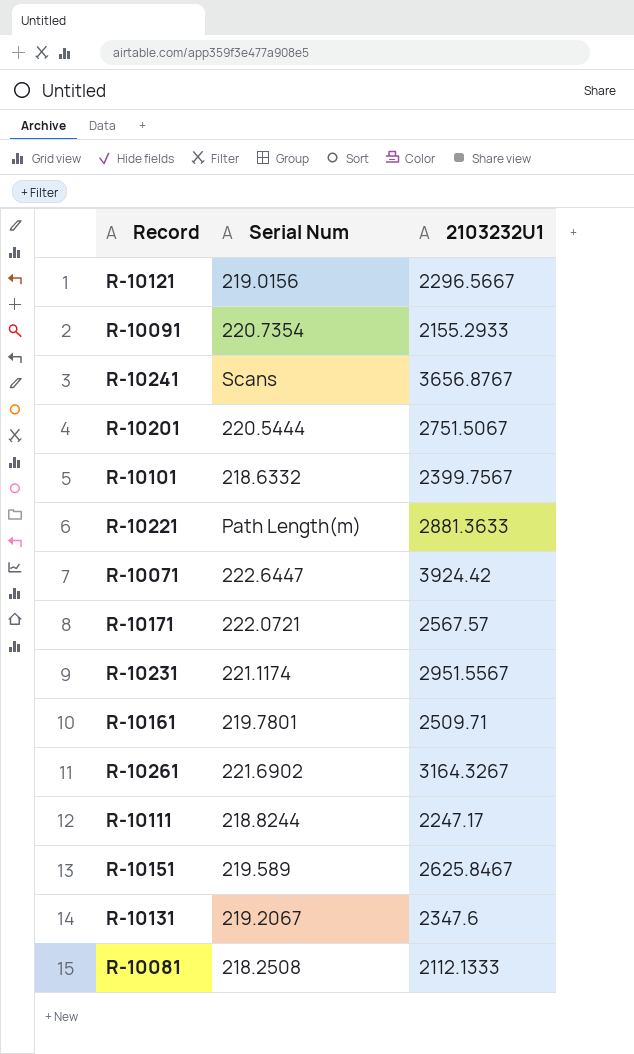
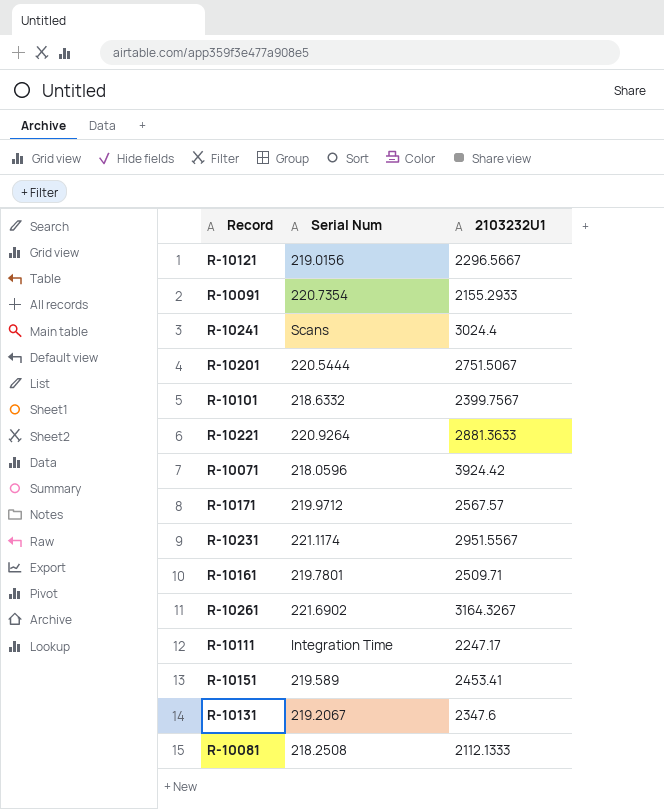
R-10241 | 2103232U1: 3656.8767 -> 3024.4
R-10221 | Serial Num: Path Length(m) -> 220.9264
R-10071 | Serial Num: 222.6447 -> 218.0596
R-10171 | Serial Num: 222.0721 -> 219.9712
R-10111 | Serial Num: 218.8244 -> Integration Time
R-10151 | 2103232U1: 2625.8467 -> 2453.41

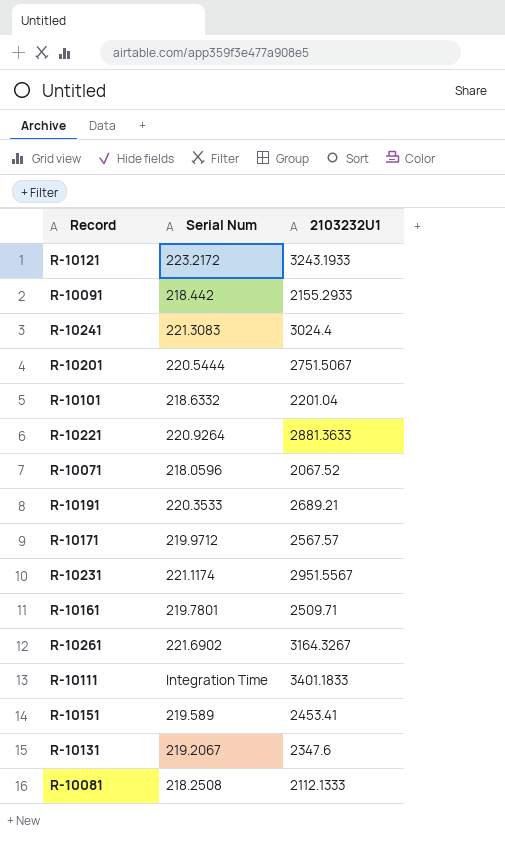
R-10121 | Serial Num: 219.0156 -> 223.2172
R-10121 | 2103232U1: 2296.5667 -> 3243.1933
R-10091 | Serial Num: 220.7354 -> 218.442
R-10241 | Serial Num: Scans -> 221.3083
R-10101 | 2103232U1: 2399.7567 -> 2201.04
R-10071 | 2103232U1: 3924.42 -> 2067.52
row R-10191: none -> 220.3533 | 2689.21
R-10111 | 2103232U1: 2247.17 -> 3401.1833

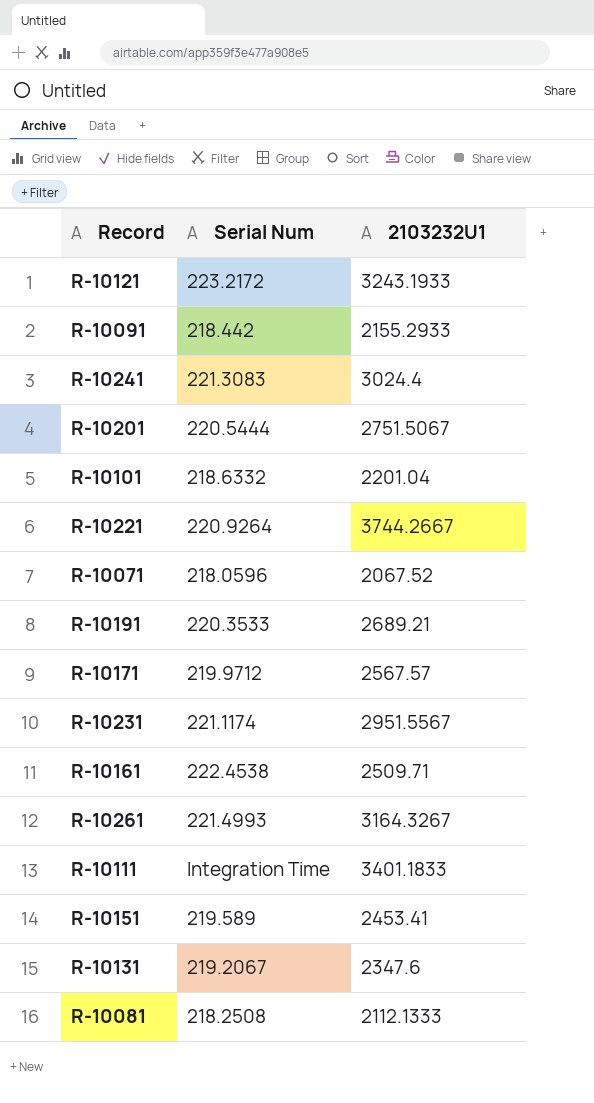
R-10221 | 2103232U1: 2881.3633 -> 3744.2667
R-10161 | Serial Num: 219.7801 -> 222.4538
R-10261 | Serial Num: 221.6902 -> 221.4993

